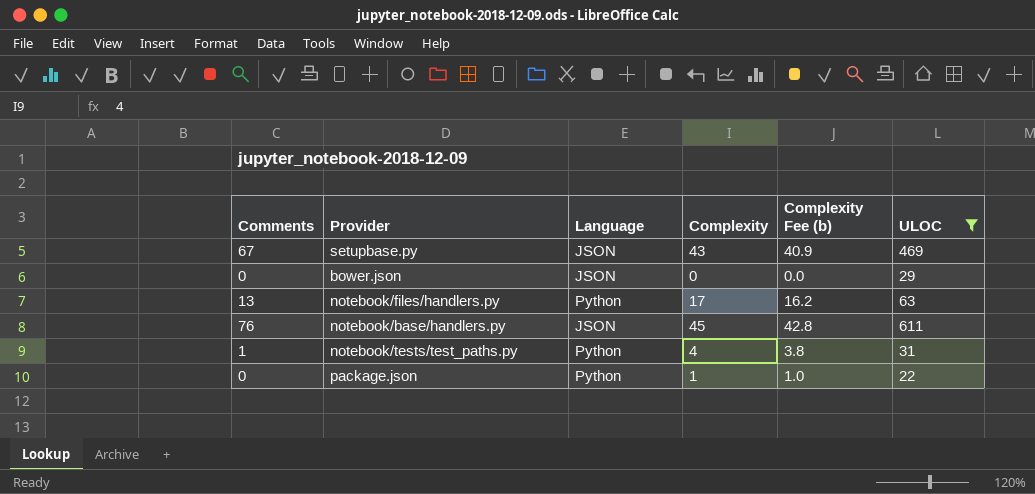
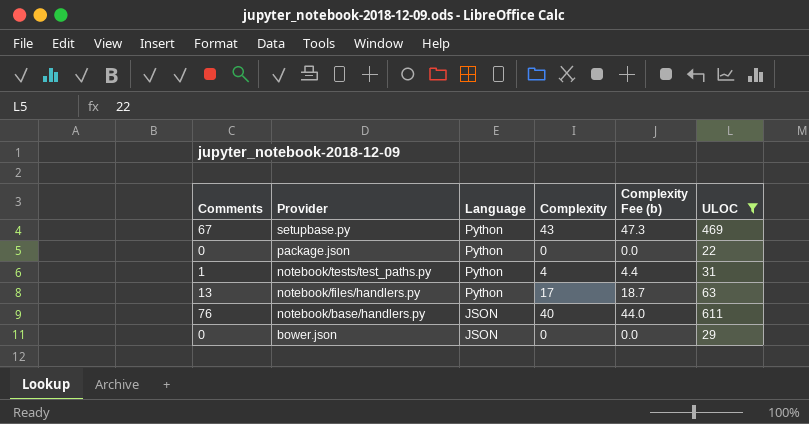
row order: none -> Provider descending
column Complexity Fee (b) | formula: [Complexity] * 0.95 -> [Complexity] * 1.1
setupbase.py | Language: JSON -> Python
package.json | Complexity: 1 -> 0
notebook/base/handlers.py | Complexity: 45 -> 40

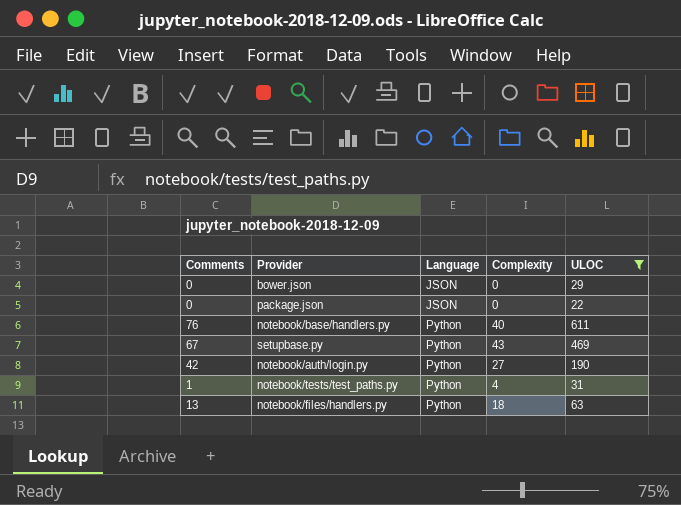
row order: Provider descending -> Language ascending
column Complexity Fee (b) | formula: [Complexity] * 1.1 -> none
package.json | Language: Python -> JSON
notebook/base/handlers.py | Language: JSON -> Python
row notebook/auth/login.py: none -> 42 | Python | 27 | 190
notebook/files/handlers.py | Complexity: 17 -> 18

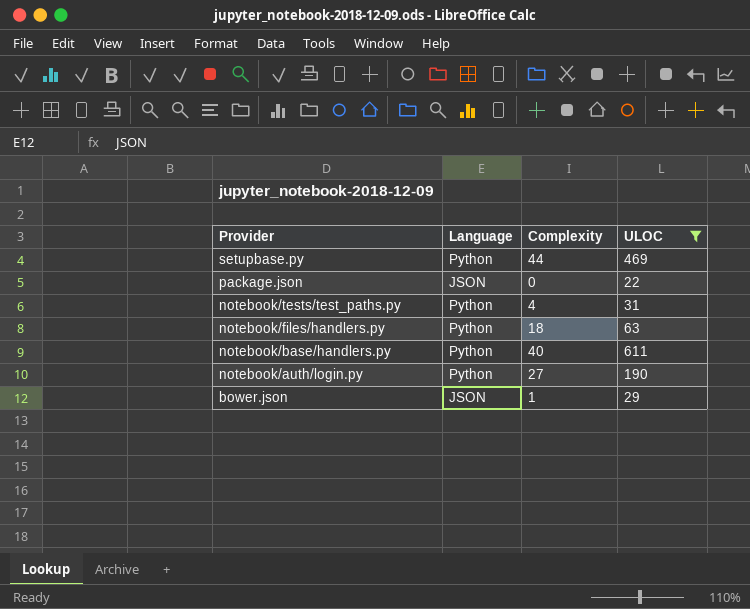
row order: Language ascending -> Provider descending
column Comments | position: 1 -> none
setupbase.py | Complexity: 43 -> 44
bower.json | Complexity: 0 -> 1

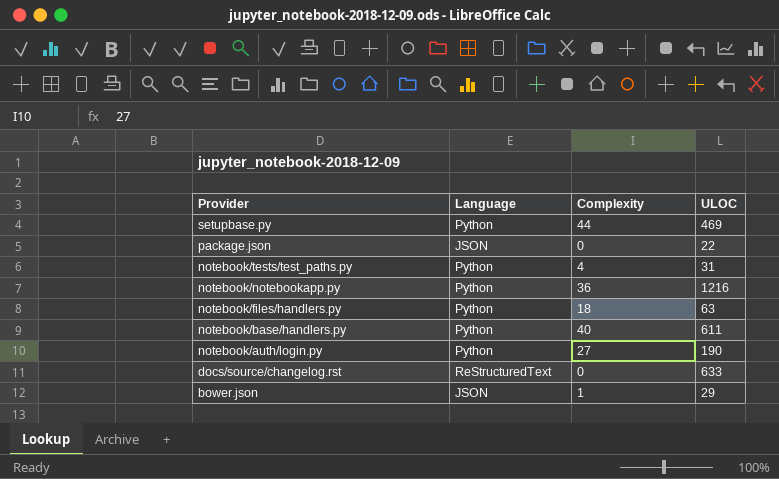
filter: ULOC <= 611 -> none

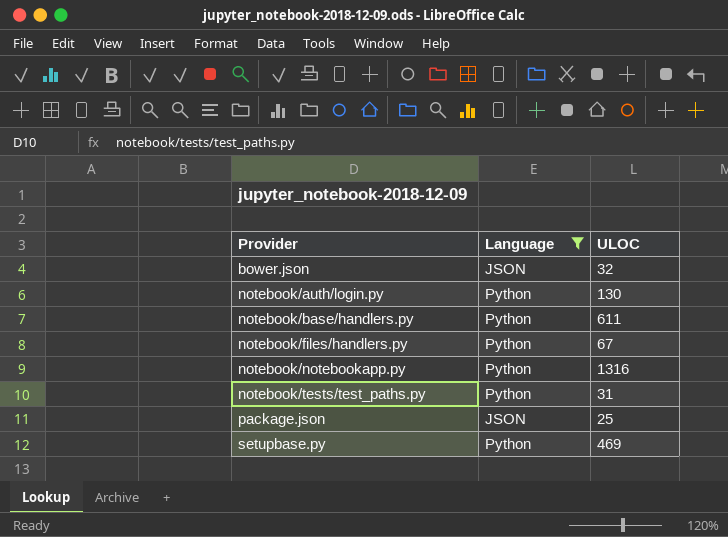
filter: none -> Language != ReStructuredText
row order: Provider descending -> Provider ascending
column Complexity | position: 3 -> none
bower.json | ULOC: 29 -> 32
notebook/auth/login.py | ULOC: 190 -> 130
notebook/files/handlers.py | ULOC: 63 -> 67
notebook/notebookapp.py | ULOC: 1216 -> 1316
package.json | ULOC: 22 -> 25

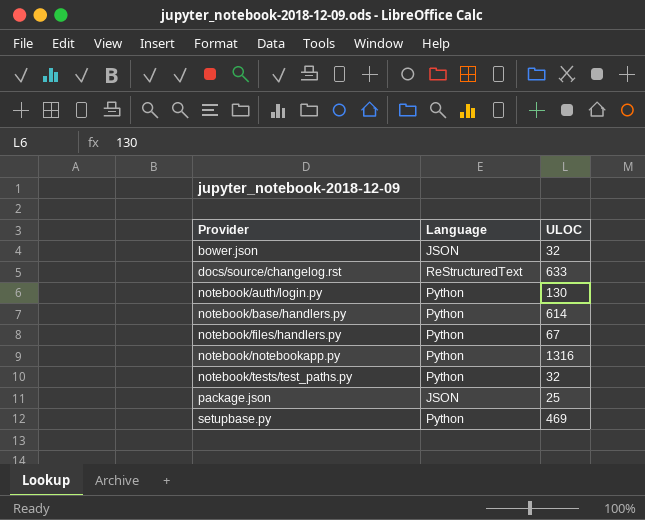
filter: Language != ReStructuredText -> none
notebook/base/handlers.py | ULOC: 611 -> 614
notebook/tests/test_paths.py | ULOC: 31 -> 32

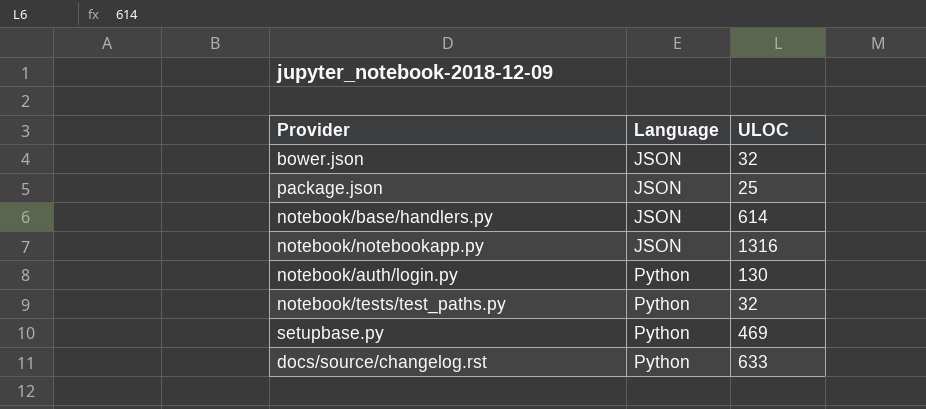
row order: Provider ascending -> Language ascending
row notebook/files/handlers.py: Python | 67 -> none
notebook/base/handlers.py | Language: Python -> JSON
notebook/notebookapp.py | Language: Python -> JSON
docs/source/changelog.rst | Language: ReStructuredText -> Python

